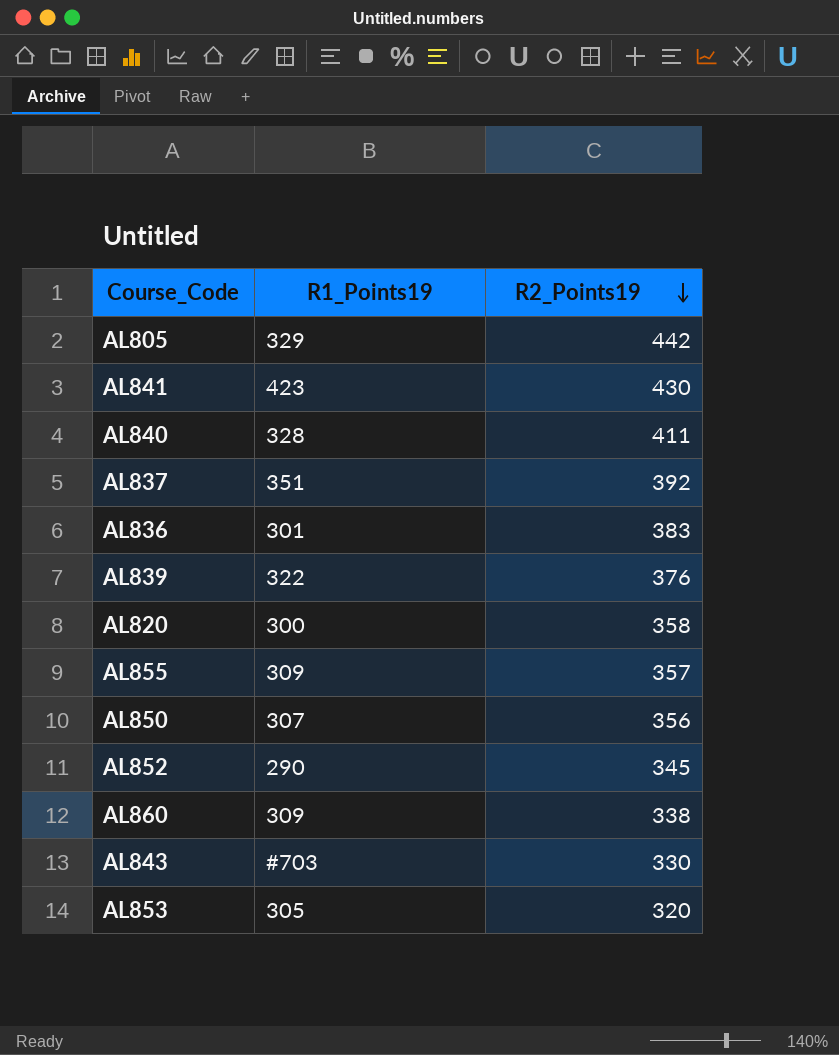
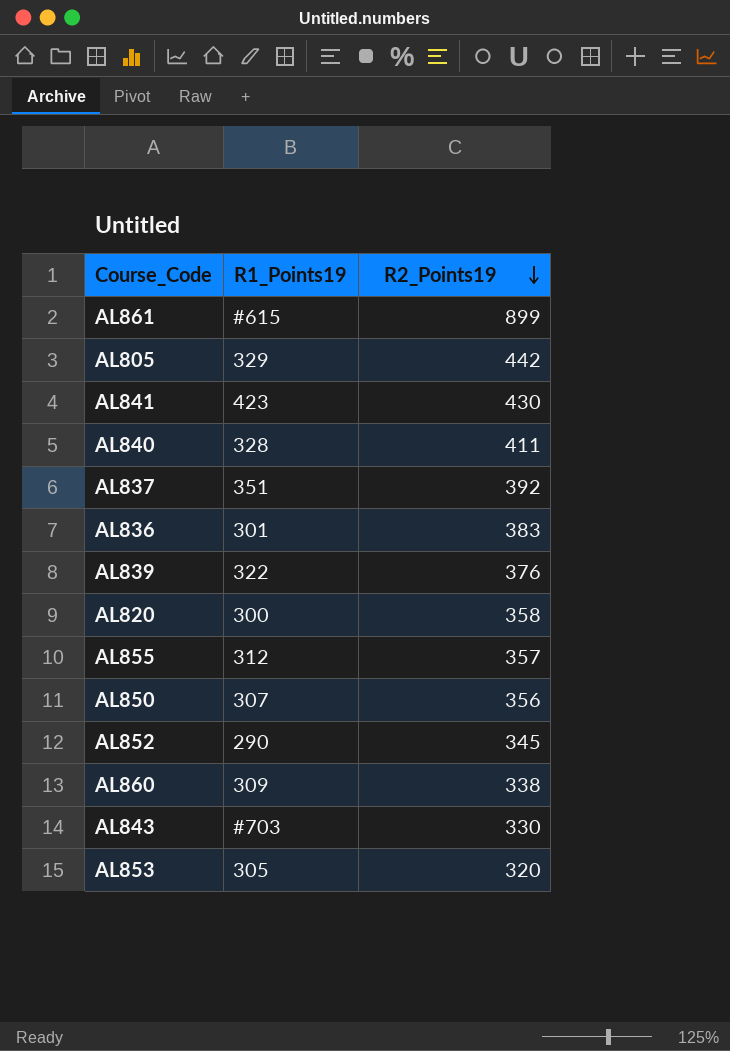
row AL861: none -> #615 | 899
AL855 | R1_Points19: 309 -> 312

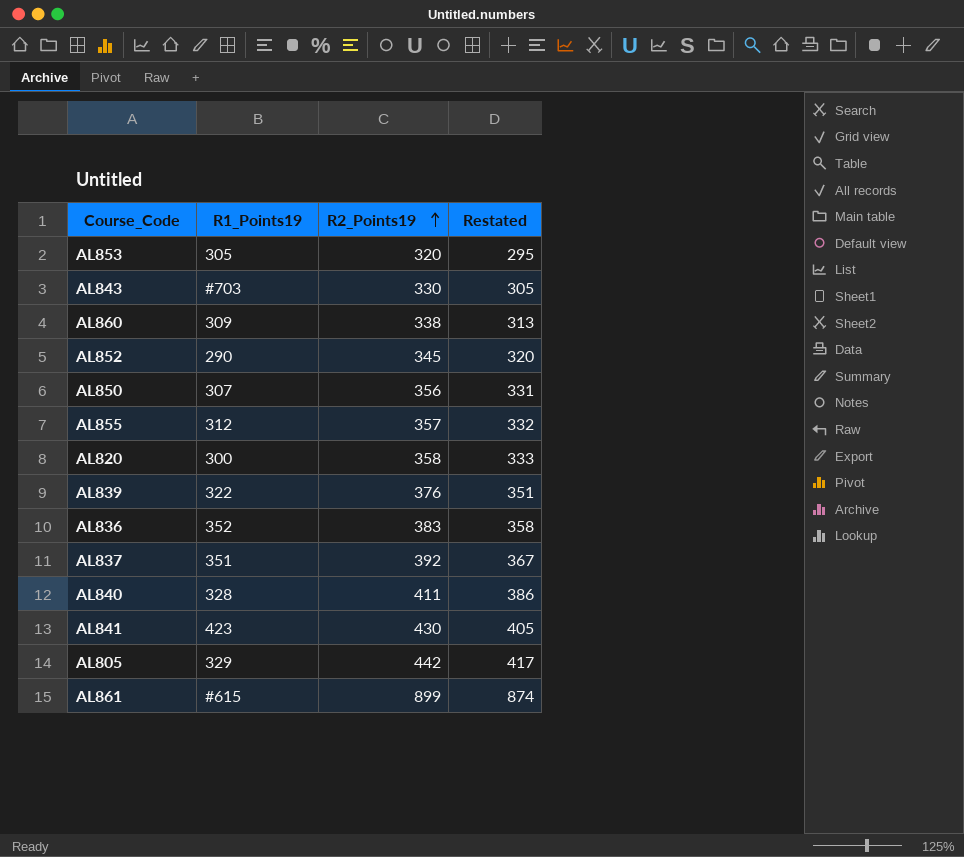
row order: R2_Points19 descending -> R2_Points19 ascending
column Restated | formula: none -> [R2_Points19] - 25
AL836 | R1_Points19: 301 -> 352

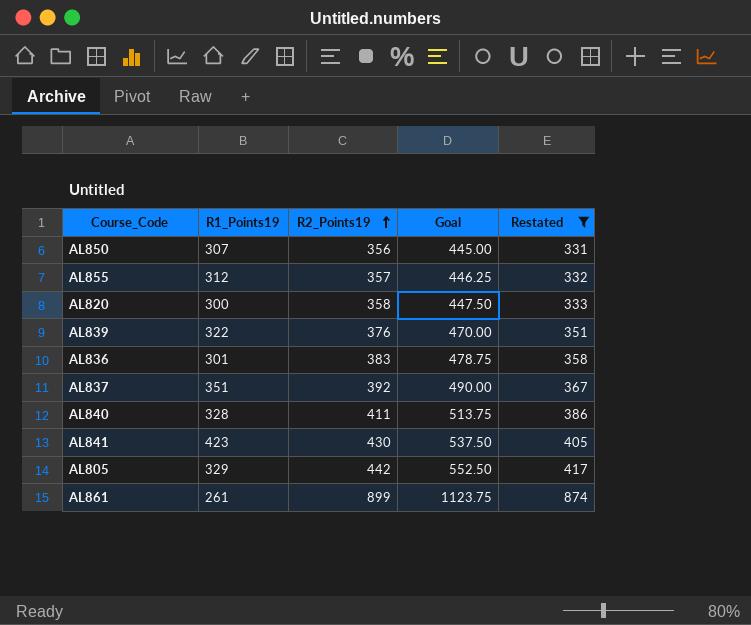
filter: none -> Restated >= 331
column Goal | formula: none -> [R2_Points19] * 1.25
AL836 | R1_Points19: 352 -> 301
AL861 | R1_Points19: #615 -> 261

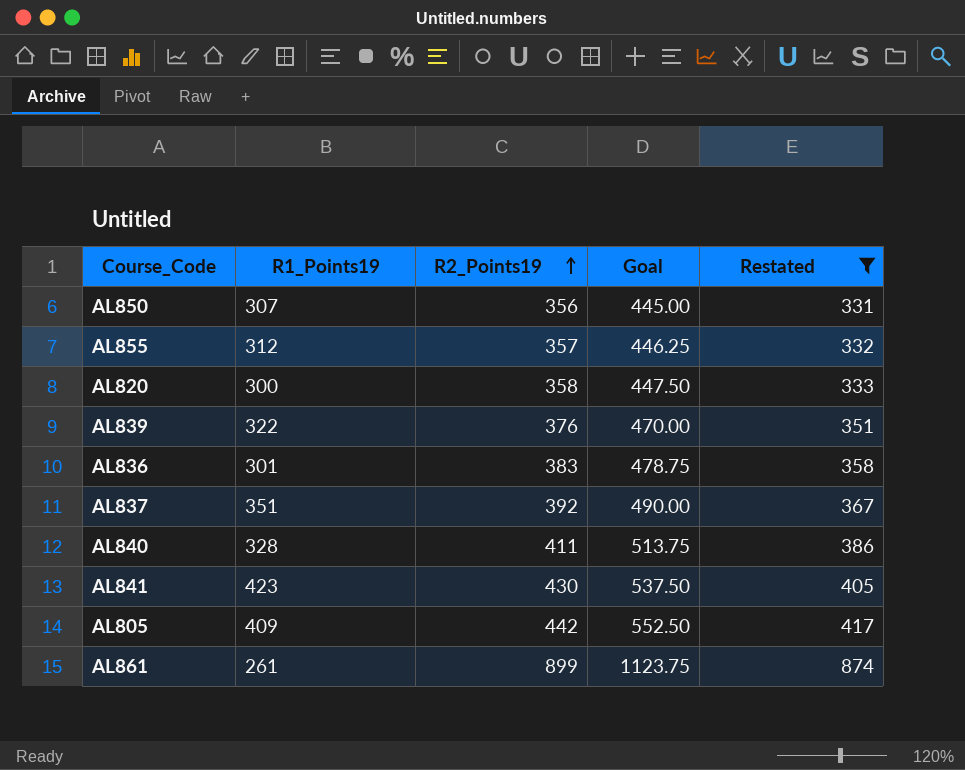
AL805 | R1_Points19: 329 -> 409

